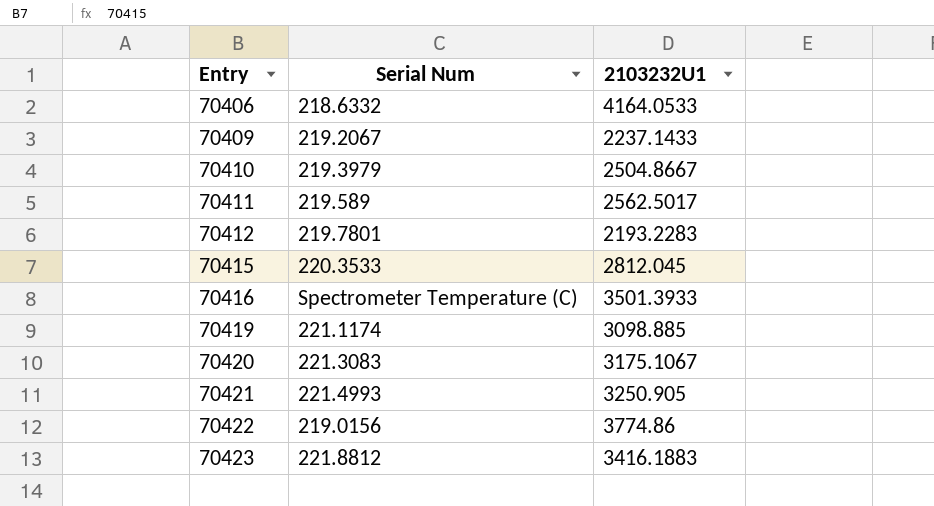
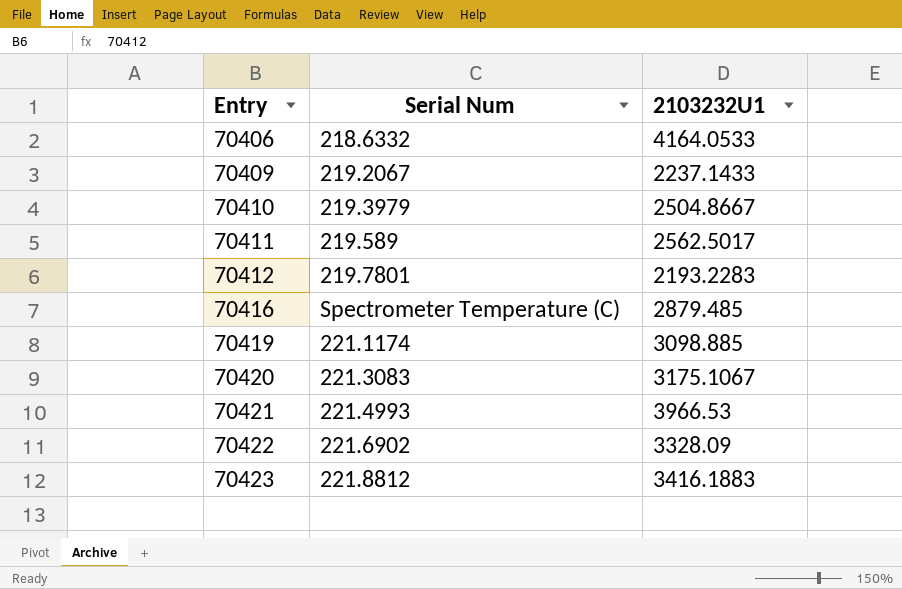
row 70415: 220.3533 | 2812.045 -> none
70416 | 2103232U1: 3501.3933 -> 2879.485
70421 | 2103232U1: 3250.905 -> 3966.53
70422 | Serial Num: 219.0156 -> 221.6902
70422 | 2103232U1: 3774.86 -> 3328.09

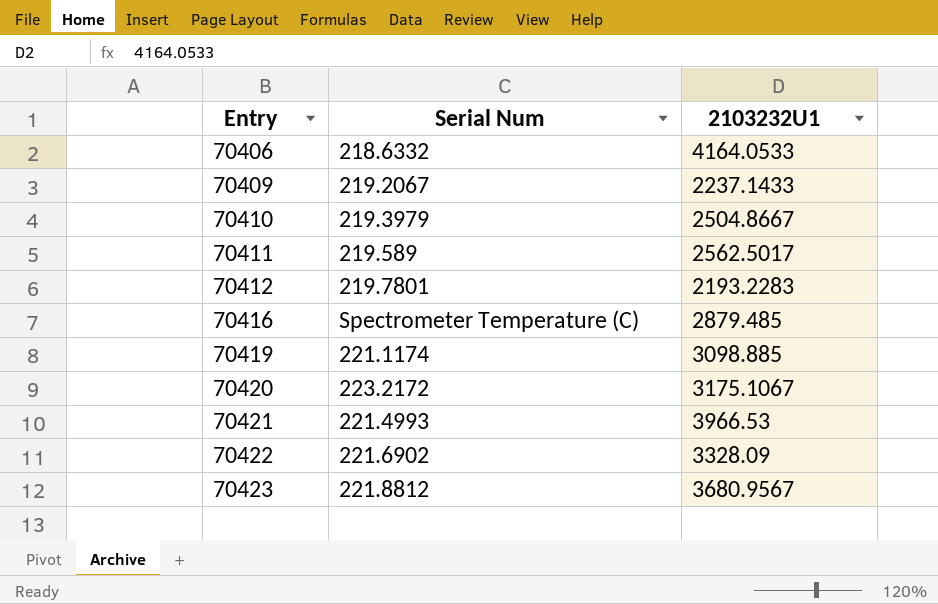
70420 | Serial Num: 221.3083 -> 223.2172
70423 | 2103232U1: 3416.1883 -> 3680.9567

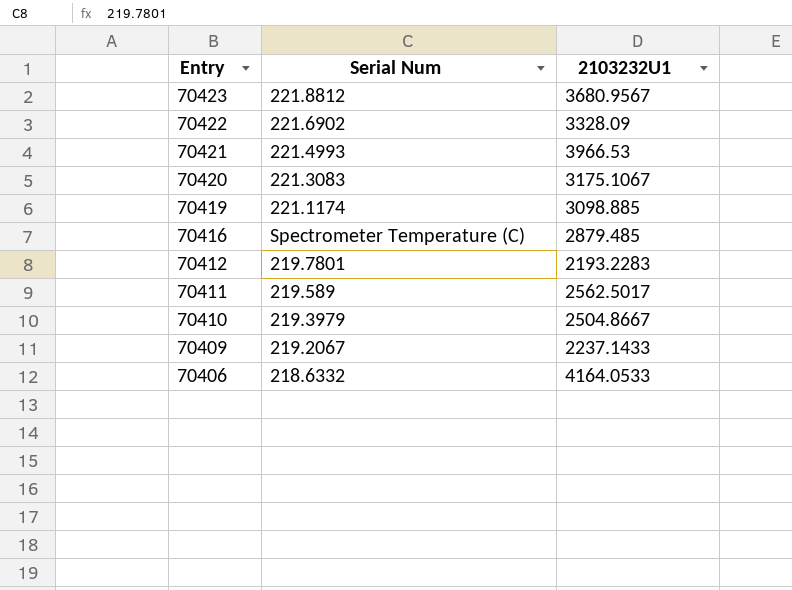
row order: Entry ascending -> Entry descending
70420 | Serial Num: 223.2172 -> 221.3083

